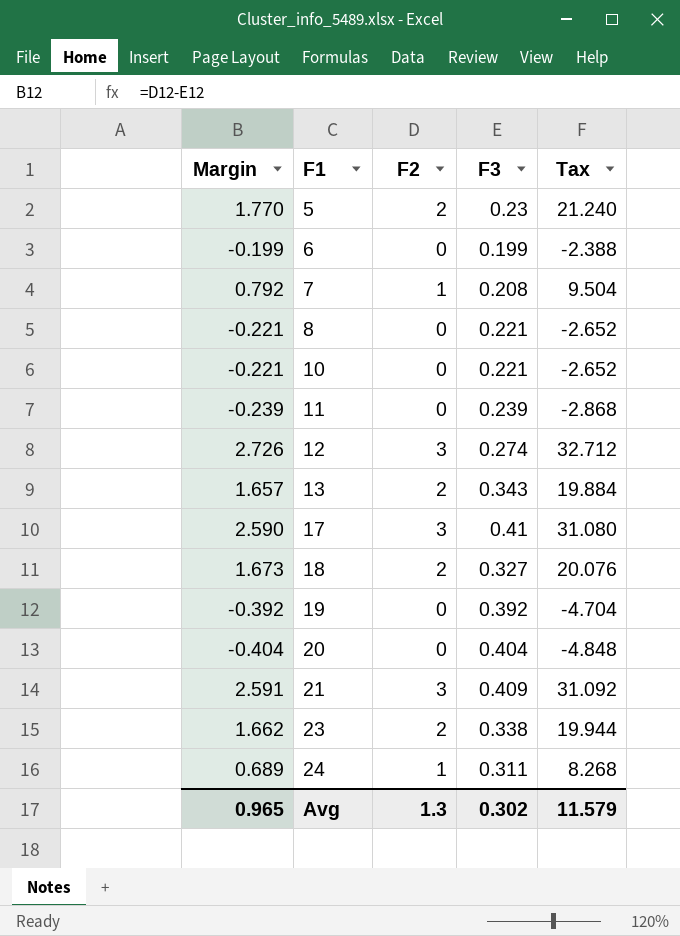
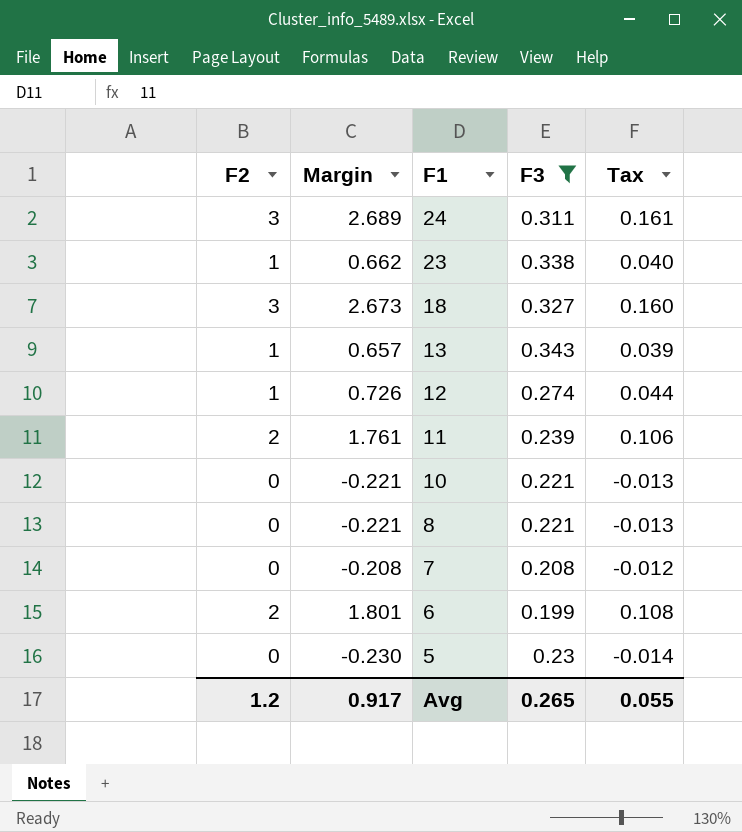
filter: none -> F3 <= 0.343
row order: F1 ascending -> F1 descending
column F2 | position: 3 -> 1
column Tax | formula: [Margin] * 12 -> [Margin] * 0.06
24 | F2: 1 -> 3
24 | Margin: 0.689 -> 2.689
23 | F2: 2 -> 1
23 | Margin: 1.662 -> 0.662
18 | F2: 2 -> 3
18 | Margin: 1.673 -> 2.673
13 | F2: 2 -> 1
13 | Margin: 1.657 -> 0.657
12 | F2: 3 -> 1
12 | Margin: 2.726 -> 0.726
11 | F2: 0 -> 2
11 | Margin: -0.239 -> 1.761
7 | F2: 1 -> 0
7 | Margin: 0.792 -> -0.208
6 | F2: 0 -> 2
6 | Margin: -0.199 -> 1.801
5 | F2: 2 -> 0
5 | Margin: 1.770 -> -0.230
Avg | F2: 1.3 -> 1.2
Avg | Margin: 0.965 -> 0.917
Avg | F3: 0.302 -> 0.265
Avg | Tax: 11.579 -> 0.055

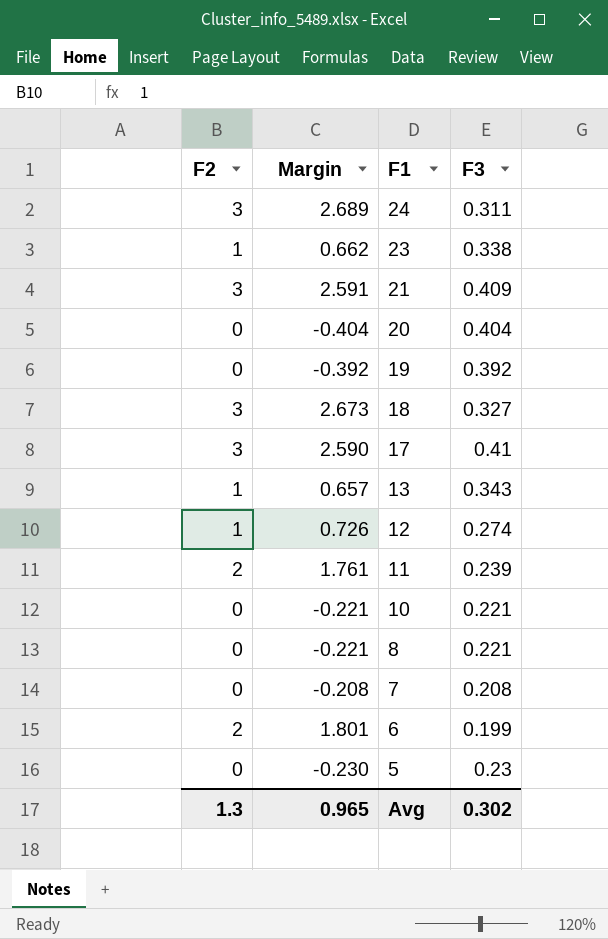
filter: F3 <= 0.343 -> none
column Tax | formula: [Margin] * 0.06 -> none
Avg | F2: 1.2 -> 1.3
Avg | Margin: 0.917 -> 0.965
Avg | F3: 0.265 -> 0.302

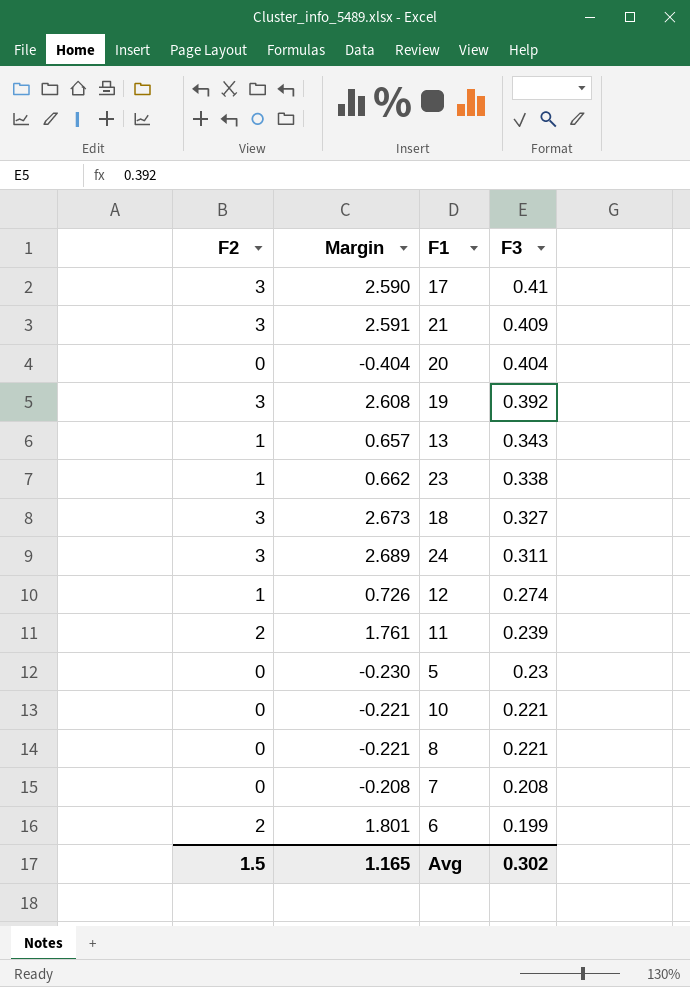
row order: F1 descending -> F3 descending
19 | F2: 0 -> 3
19 | Margin: -0.392 -> 2.608
Avg | F2: 1.3 -> 1.5
Avg | Margin: 0.965 -> 1.165

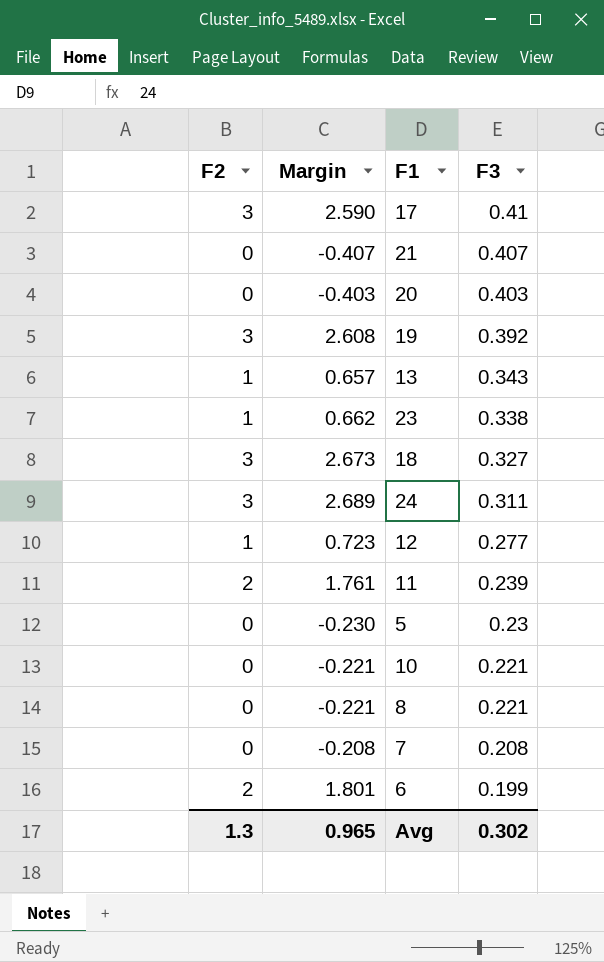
21 | F2: 3 -> 0
21 | Margin: 2.591 -> -0.407
21 | F3: 0.409 -> 0.407
20 | Margin: -0.404 -> -0.403
20 | F3: 0.404 -> 0.403
12 | Margin: 0.726 -> 0.723
12 | F3: 0.274 -> 0.277
Avg | F2: 1.5 -> 1.3
Avg | Margin: 1.165 -> 0.965

